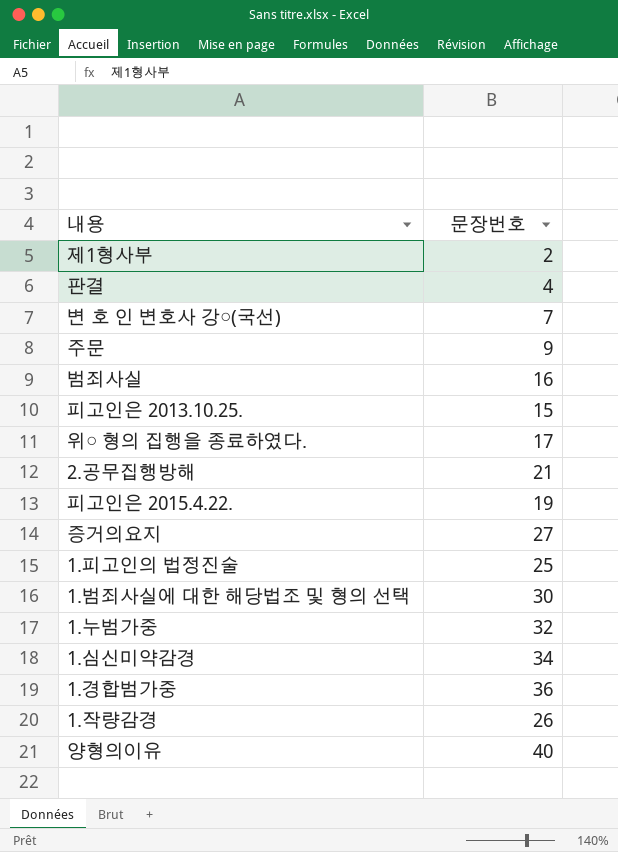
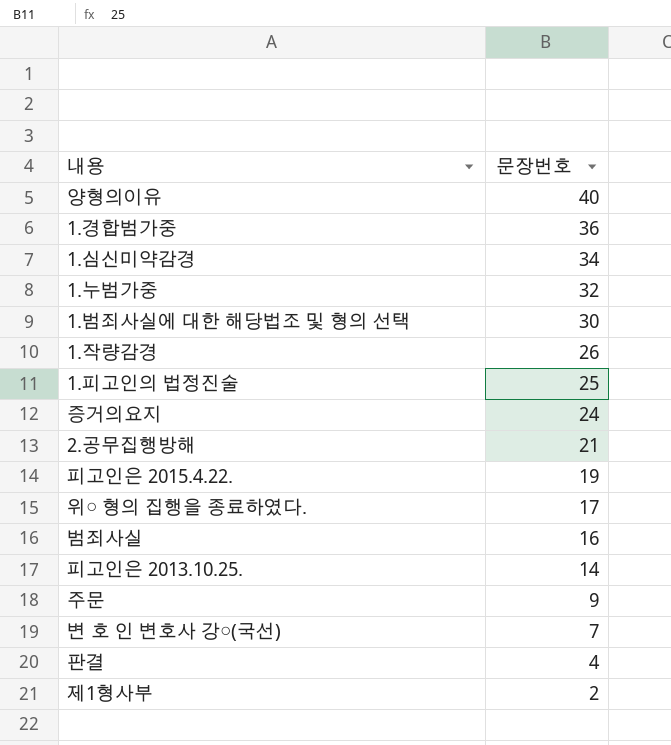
row order: none -> 문장번호 descending
증거의요지 | 문장번호: 27 -> 24
피고인은 2013.10.25. | 문장번호: 15 -> 14

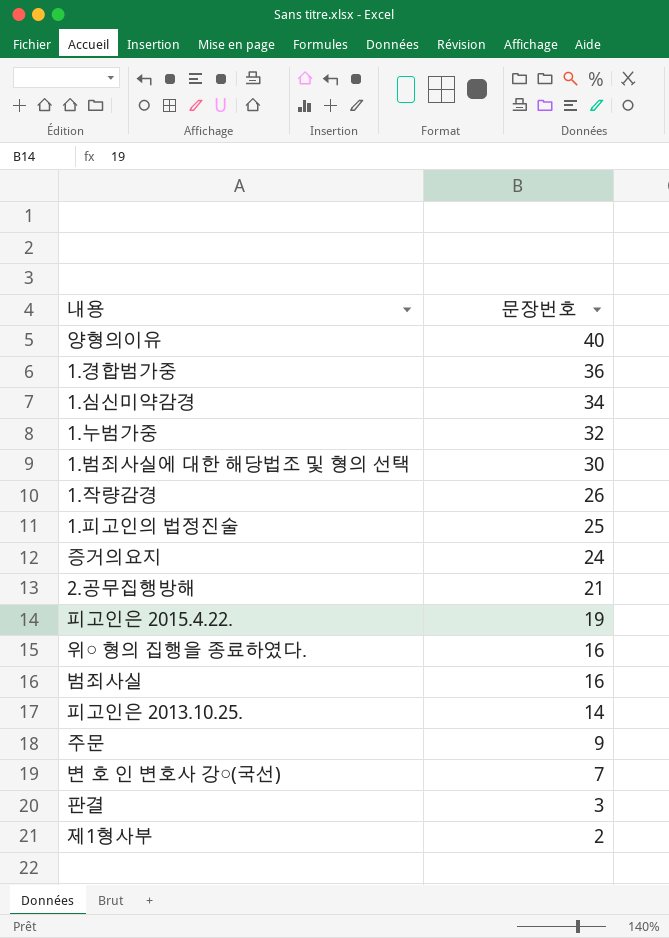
위○ 형의 집행을 종료하였다. | 문장번호: 17 -> 16
판결 | 문장번호: 4 -> 3

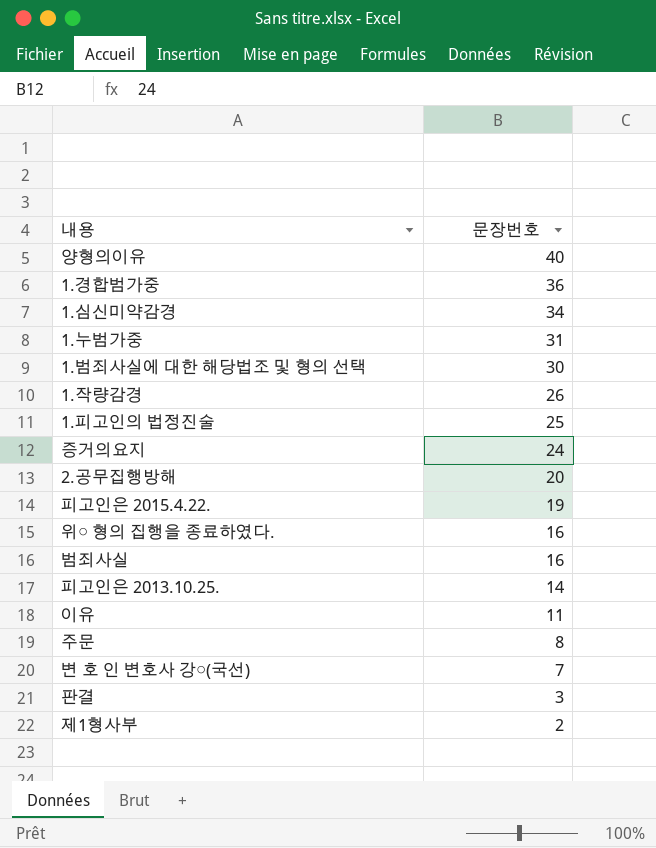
1.누범가중 | 문장번호: 32 -> 31
2.공무집행방해 | 문장번호: 21 -> 20
row 이유: none -> 11
주문 | 문장번호: 9 -> 8

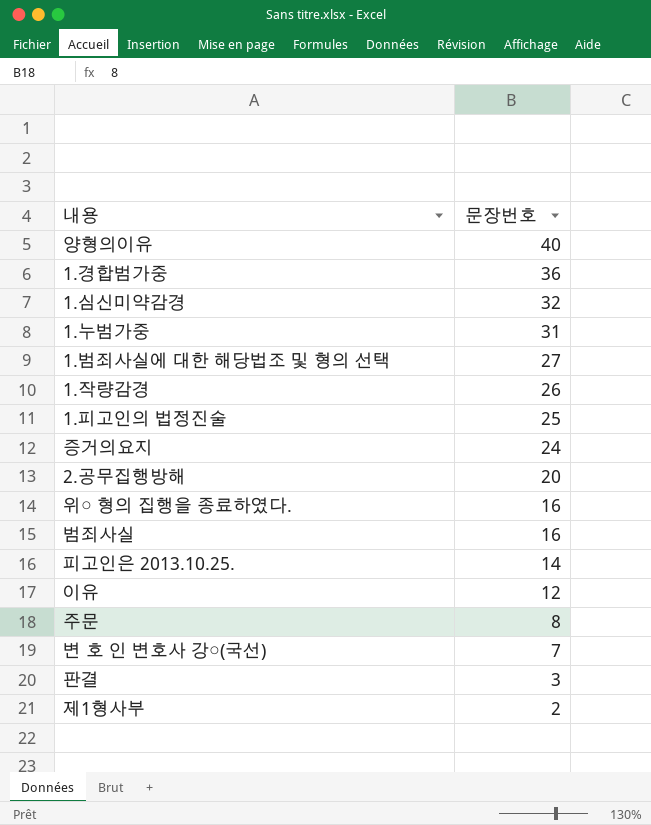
row 피고인은 2015.4.22.: 19 -> none
1.심신미약감경 | 문장번호: 34 -> 32
1.범죄사실에 대한 해당법조 및 형의 선택 | 문장번호: 30 -> 27
이유 | 문장번호: 11 -> 12

